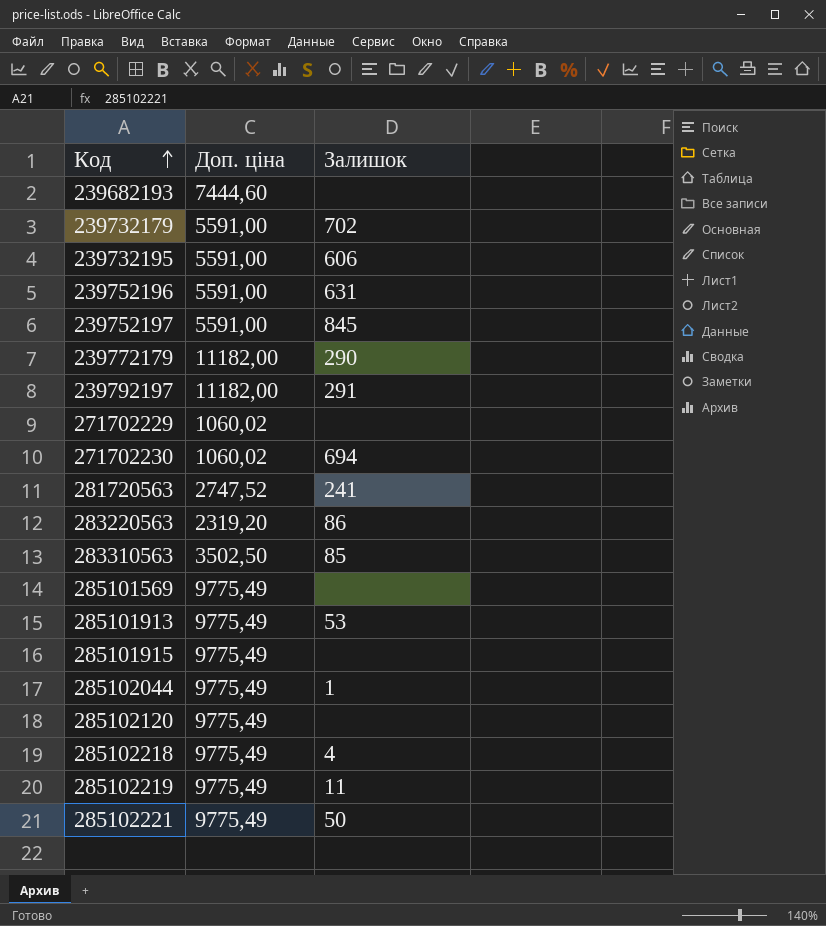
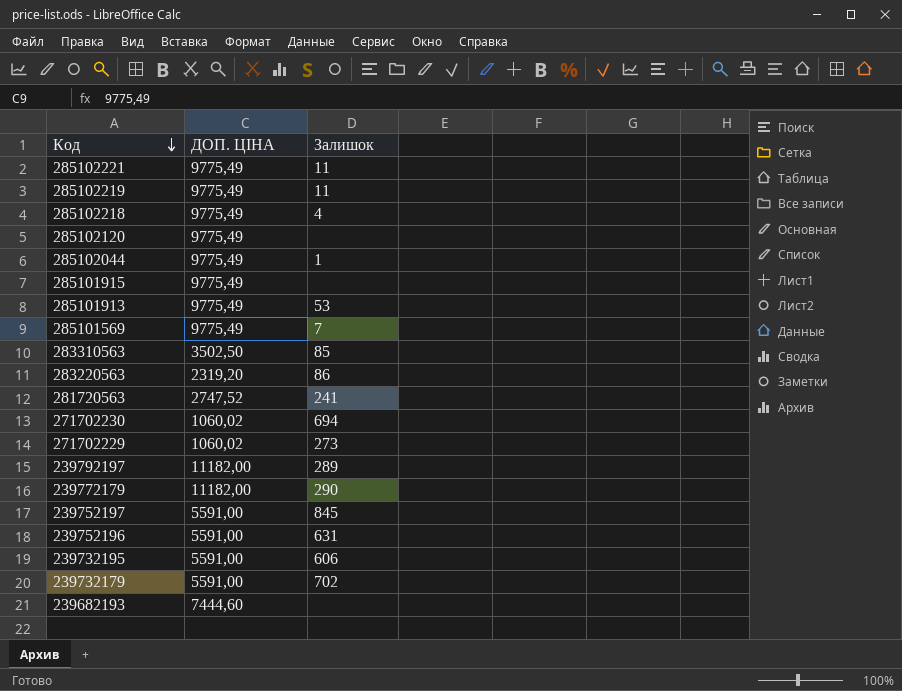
row order: Код ascending -> Код descending
column name: Доп. ціна -> ДОП. ЦІНА
285102221 | Залишок: 50 -> 11
285101569 | Залишок: none -> 7
271702229 | Залишок: none -> 273
239792197 | Залишок: 291 -> 289

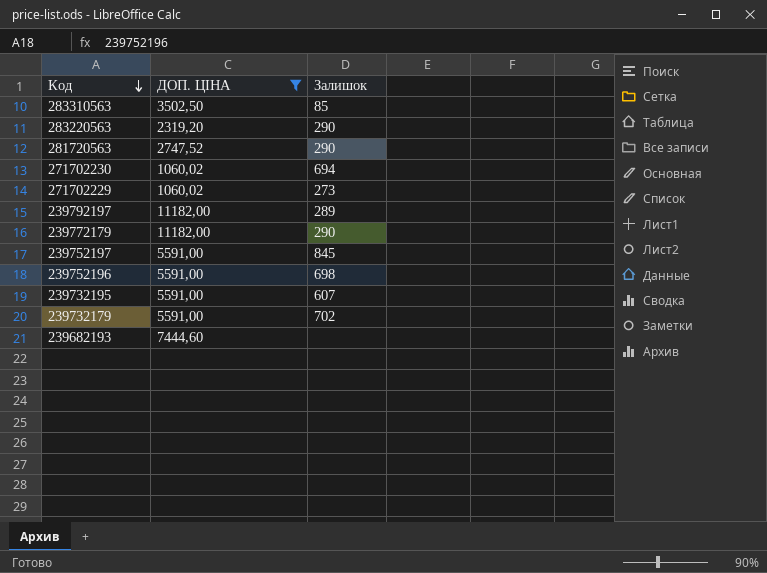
filter: none -> ДОП. ЦІНА != 9775,49
283220563 | Залишок: 86 -> 290
281720563 | Залишок: 241 -> 290
239752196 | Залишок: 631 -> 698
239732195 | Залишок: 606 -> 607

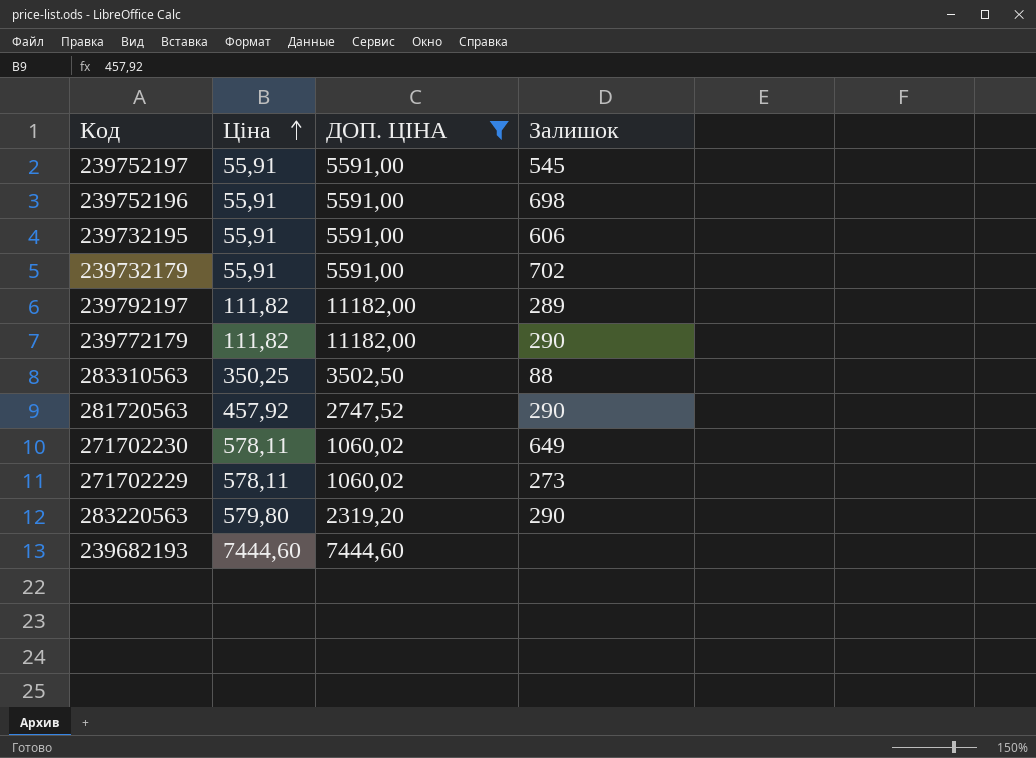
row order: Код descending -> Ціна ascending
column Ціна | position: none -> 2
239752197 | Залишок: 845 -> 545
239732195 | Залишок: 607 -> 606
283310563 | Залишок: 85 -> 88
271702230 | Залишок: 694 -> 649

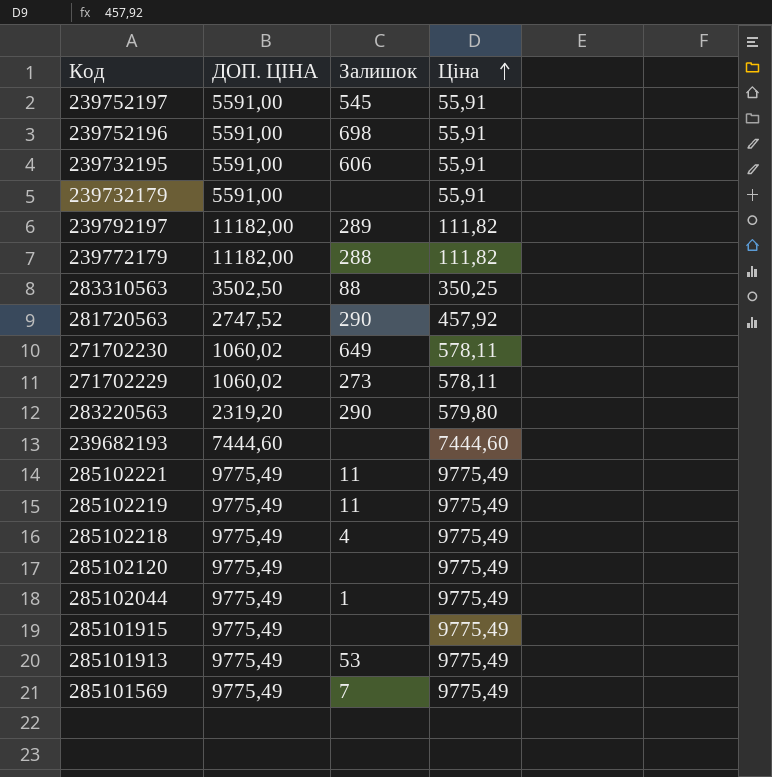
filter: ДОП. ЦІНА != 9775,49 -> none
column Ціна | position: 2 -> 4
239732179 | Залишок: 702 -> none
239772179 | Залишок: 290 -> 288

